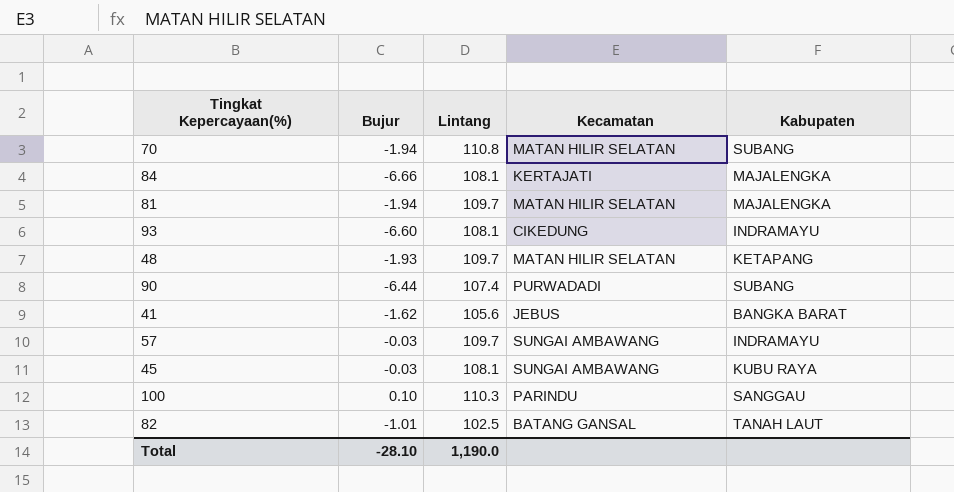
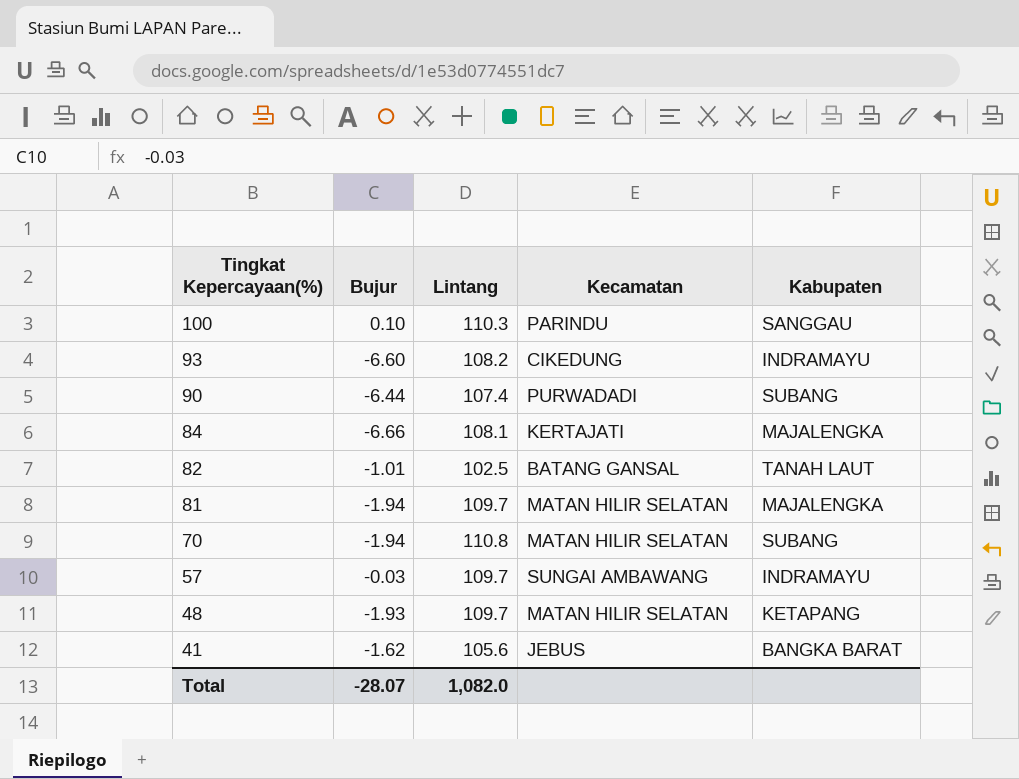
row order: none -> Tingkat Kepercayaan(%) descending
row 45: -0.03 | 108.1 | SUNGAI AMBAWANG | KUBU RAYA -> none
93 | Lintang: 108.1 -> 108.2
Total | Bujur: -28.10 -> -28.07
Total | Lintang: 1,190.0 -> 1,082.0

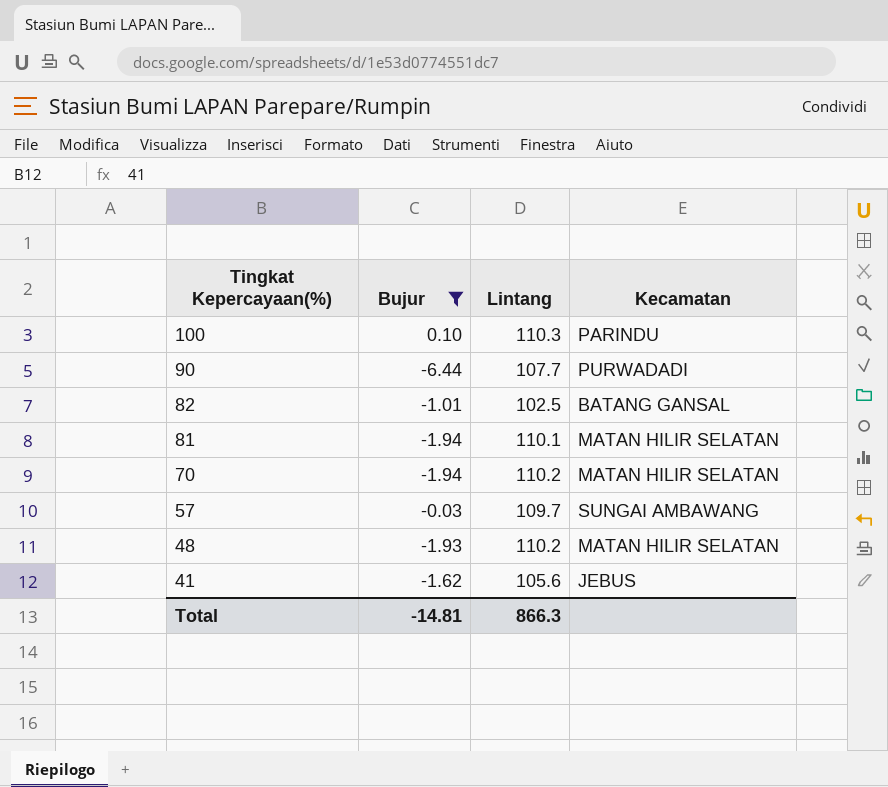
filter: none -> Bujur >= -6.44
column Kabupaten | position: 5 -> none
90 | Lintang: 107.4 -> 107.7
81 | Lintang: 109.7 -> 110.1
70 | Lintang: 110.8 -> 110.2
48 | Lintang: 109.7 -> 110.2
Total | Bujur: -28.07 -> -14.81
Total | Lintang: 1,082.0 -> 866.3

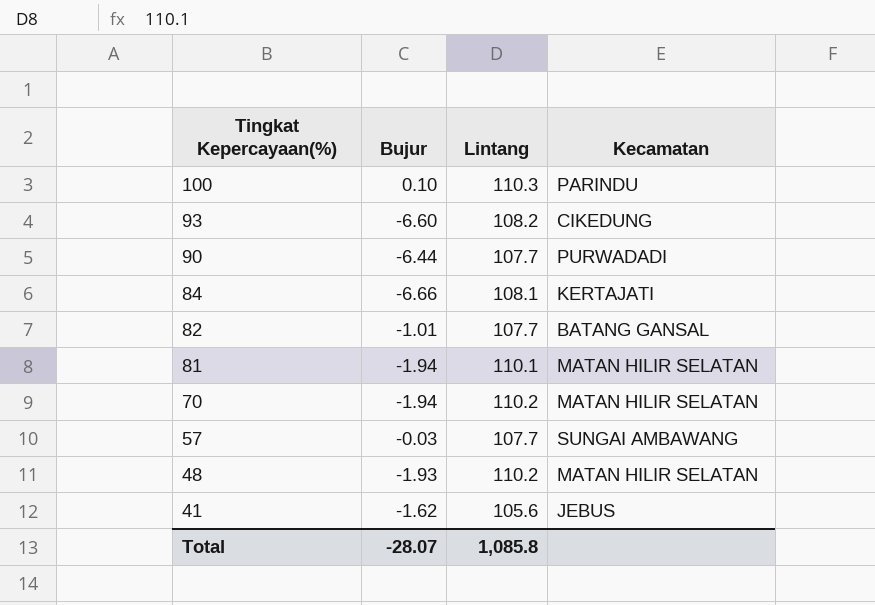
filter: Bujur >= -6.44 -> none
82 | Lintang: 102.5 -> 107.7
57 | Lintang: 109.7 -> 107.7
Total | Bujur: -14.81 -> -28.07
Total | Lintang: 866.3 -> 1,085.8

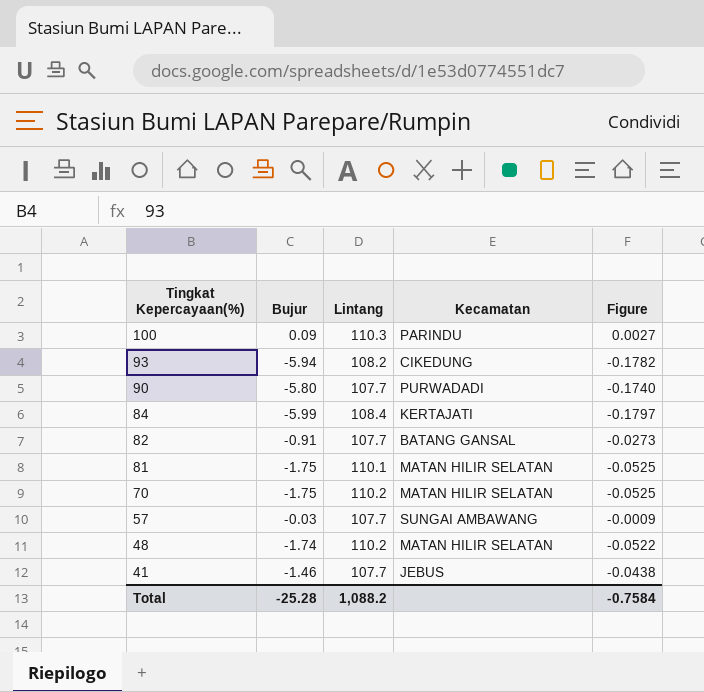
column Figure | formula: none -> [Bujur] * 0.03
100 | Bujur: 0.10 -> 0.09
93 | Bujur: -6.60 -> -5.94
90 | Bujur: -6.44 -> -5.80
84 | Bujur: -6.66 -> -5.99
84 | Lintang: 108.1 -> 108.4
82 | Bujur: -1.01 -> -0.91
81 | Bujur: -1.94 -> -1.75
70 | Bujur: -1.94 -> -1.75
48 | Bujur: -1.93 -> -1.74
41 | Bujur: -1.62 -> -1.46
41 | Lintang: 105.6 -> 107.7
Total | Bujur: -28.07 -> -25.28
Total | Lintang: 1,085.8 -> 1,088.2

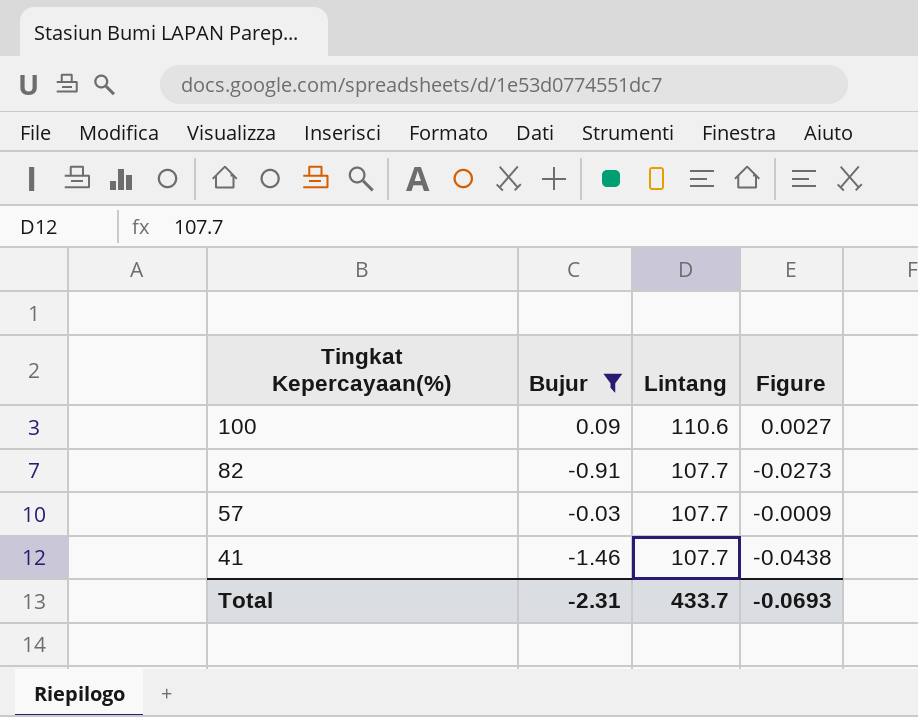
filter: none -> Bujur >= -1.46
column Kecamatan | position: 4 -> none
100 | Lintang: 110.3 -> 110.6
Total | Bujur: -25.28 -> -2.31
Total | Lintang: 1,088.2 -> 433.7
Total | Figure: -0.7584 -> -0.0693

